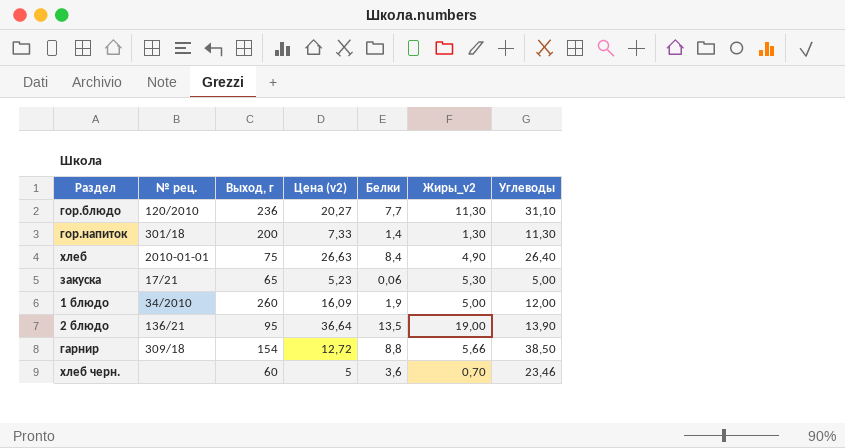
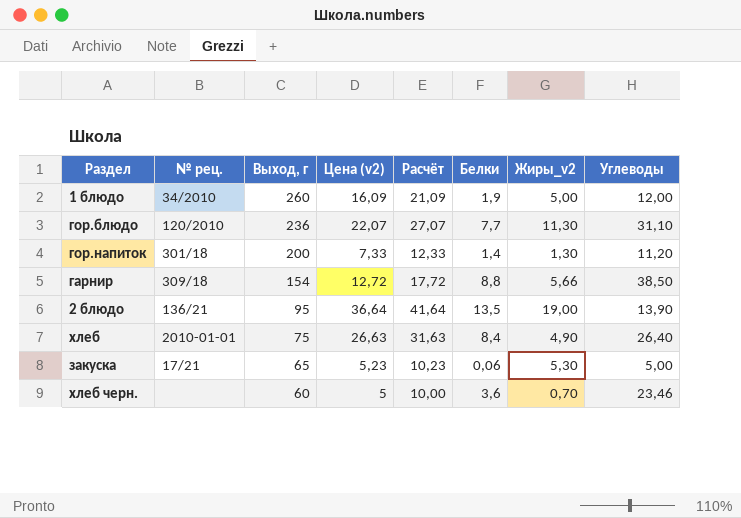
row order: none -> Выход, г descending
column Расчёт | formula: none -> [Цена (v2)] + 5
гор.блюдо | Цена (v2): 20,27 -> 22,07
гор.напиток | Углеводы: 11,30 -> 11,20

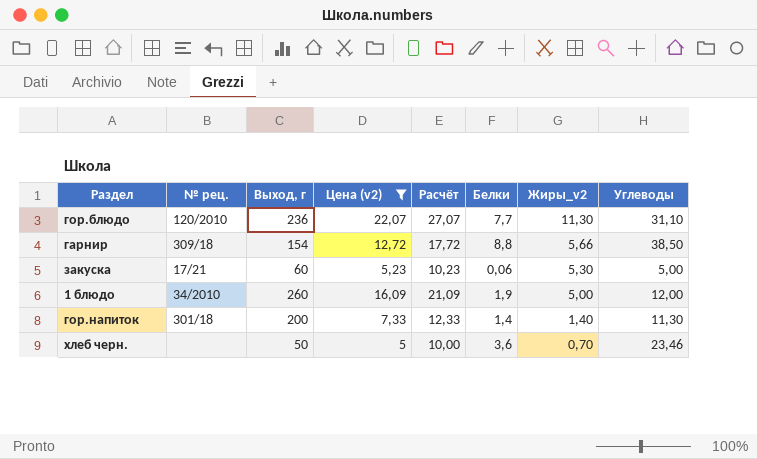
filter: none -> Цена (v2) <= 22,07
row order: Выход, г descending -> Жиры_v2 descending
закуска | Выход, г: 65 -> 60
гор.напиток | Жиры_v2: 1,30 -> 1,40
гор.напиток | Углеводы: 11,20 -> 11,30
хлеб черн. | Выход, г: 60 -> 50

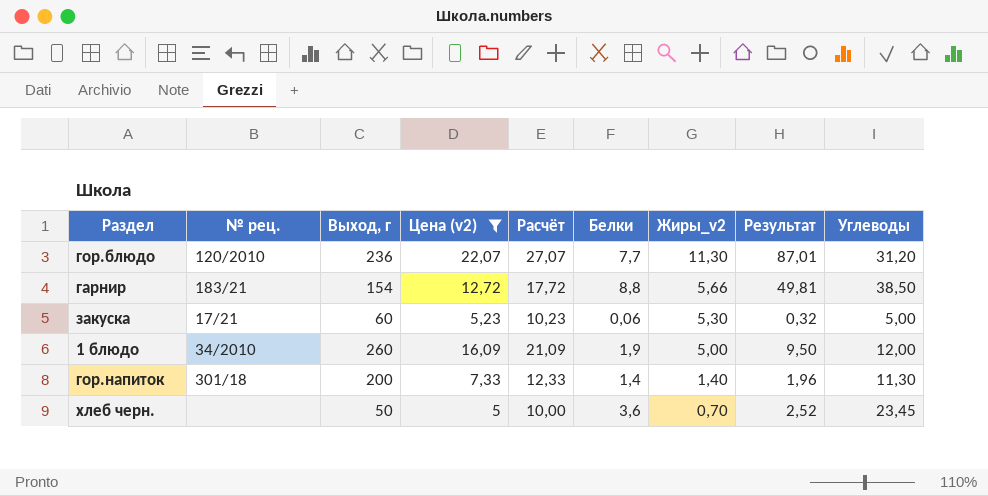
column Результат | formula: none -> [Белки] * [Жиры_v2]
гор.блюдо | Углеводы: 31,10 -> 31,20
гарнир | № рец.: 309/18 -> 183/21
хлеб черн. | Углеводы: 23,46 -> 23,45

